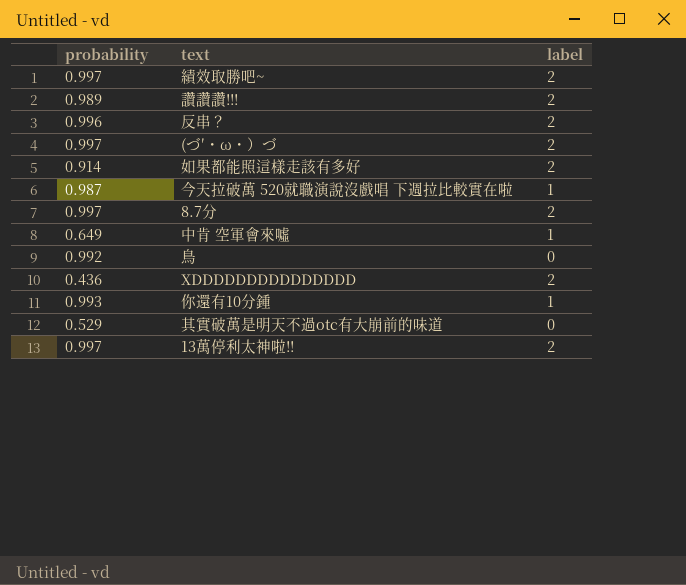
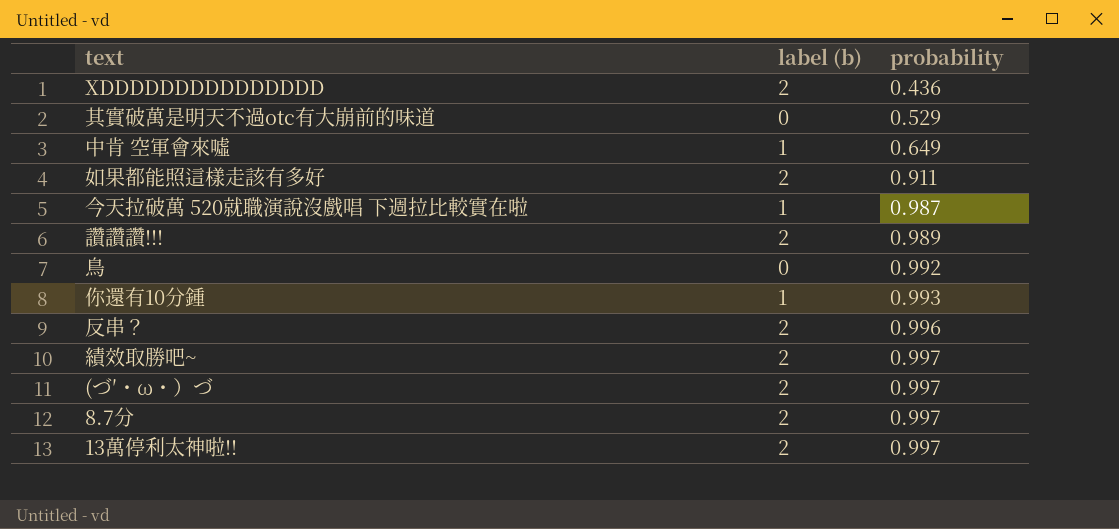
row order: none -> probability ascending
column name: label -> label (b)
column probability | position: 1 -> 3
如果都能照這樣走該有多好 | probability: 0.914 -> 0.911

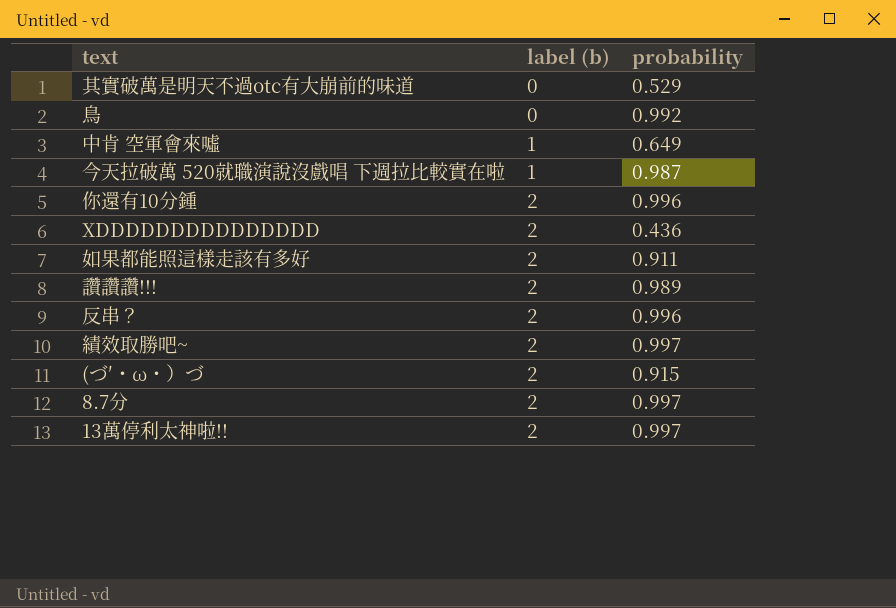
row order: probability ascending -> label (b) ascending
你還有10分鍾 | label (b): 1 -> 2
你還有10分鍾 | probability: 0.993 -> 0.996
(づ′・ω・）づ | probability: 0.997 -> 0.915

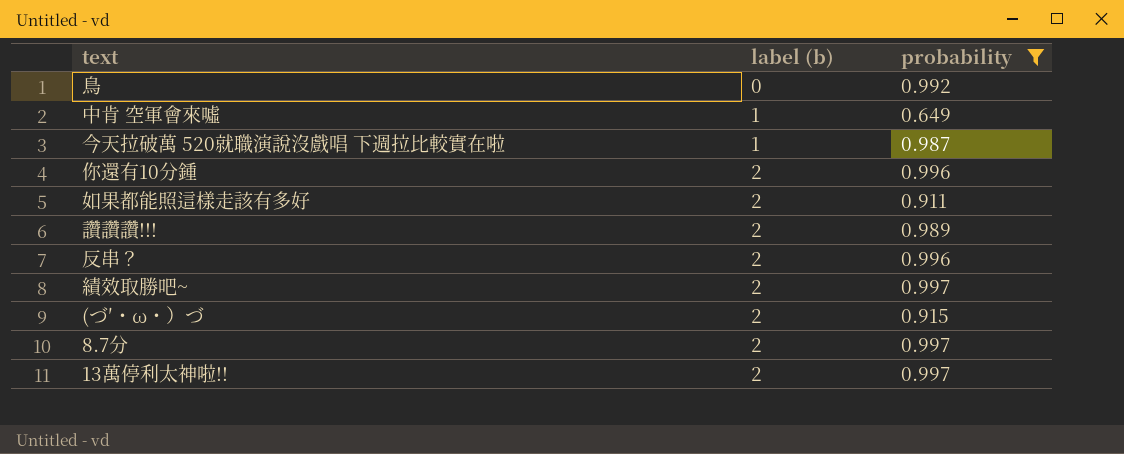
filter: none -> probability >= 0.649

